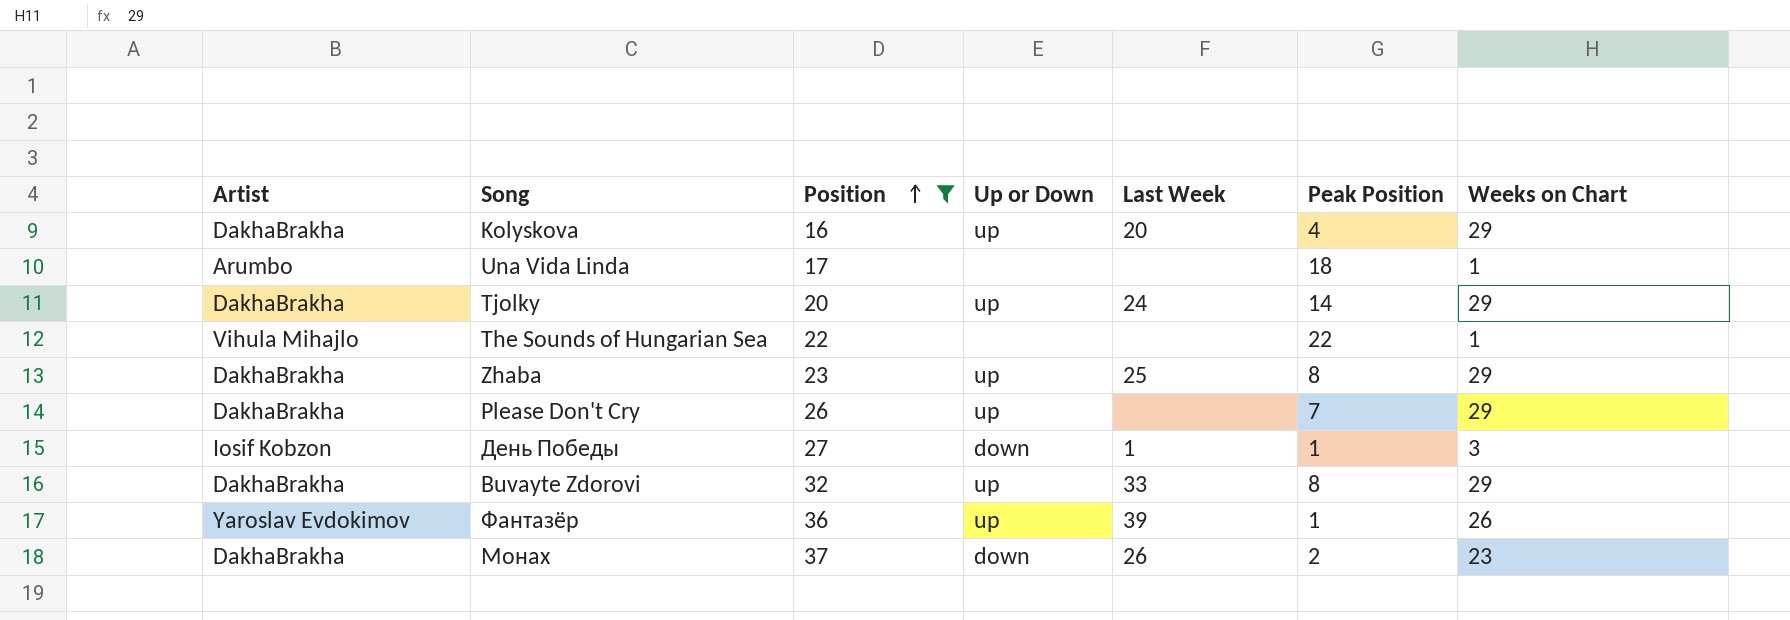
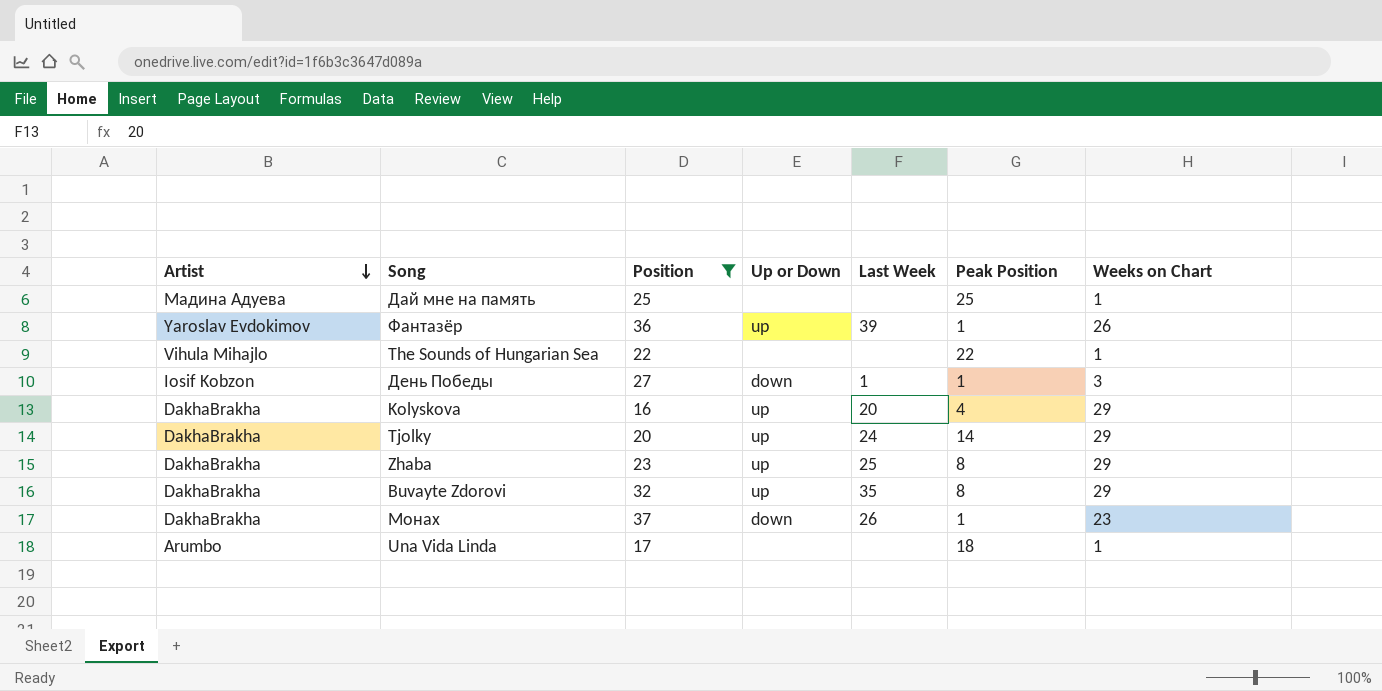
row order: Position ascending -> Artist descending
row Please Don't Cry: DakhaBrakha | 26 | up | none | 7 | 29 -> none
row Дай мне на память: none -> Мадина Адуева | 25 | none | none | 25 | 1
Buvayte Zdorovi | Last Week: 33 -> 35
Монах | Peak Position: 2 -> 1

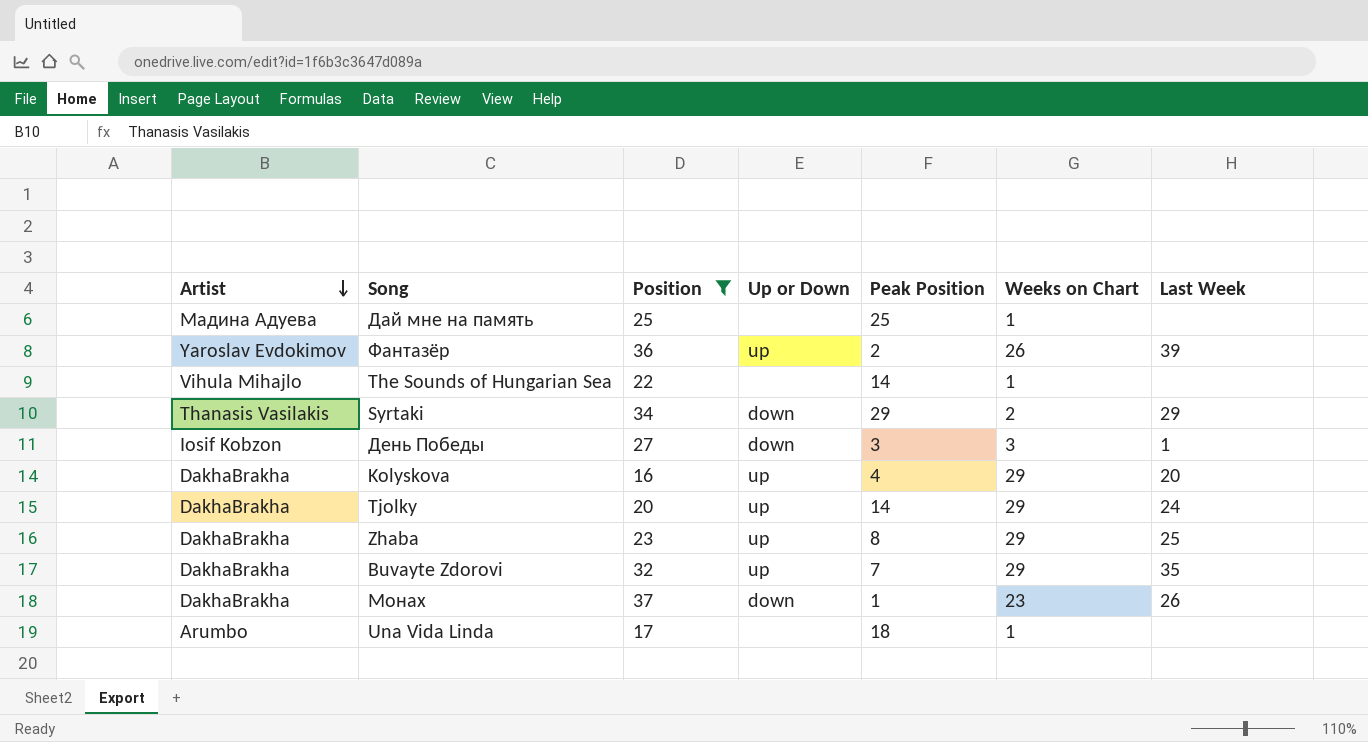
column Last Week | position: 5 -> 7
Фантазёр | Peak Position: 1 -> 2
The Sounds of Hungarian Sea | Peak Position: 22 -> 14
row Syrtaki: none -> Thanasis Vasilakis | 34 | down | 29 | 2 | 29
День Победы | Peak Position: 1 -> 3
Buvayte Zdorovi | Peak Position: 8 -> 7

